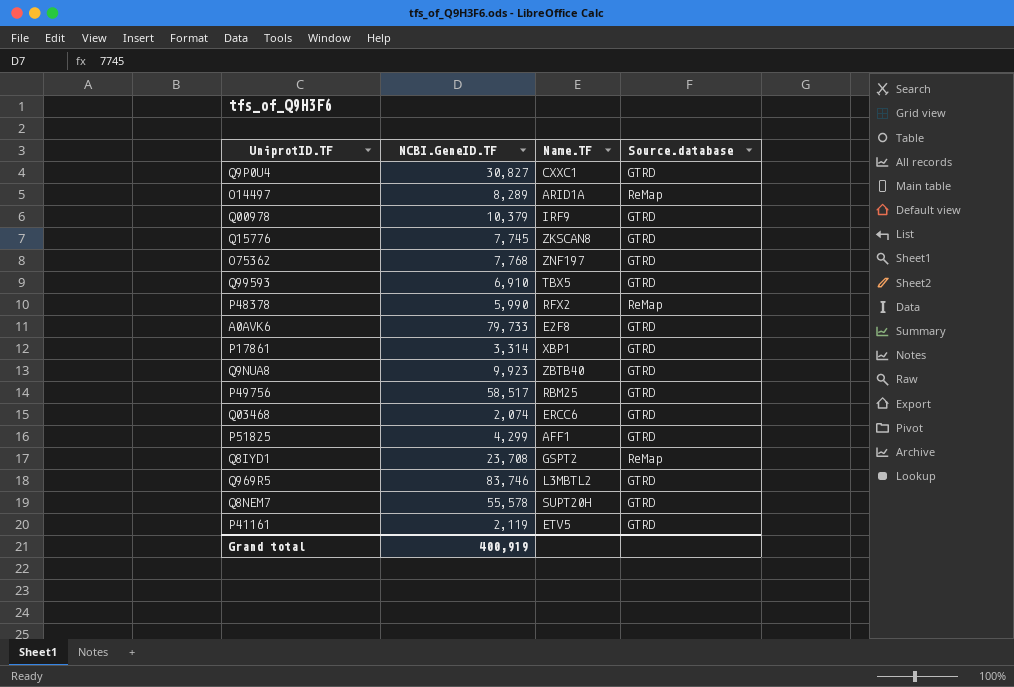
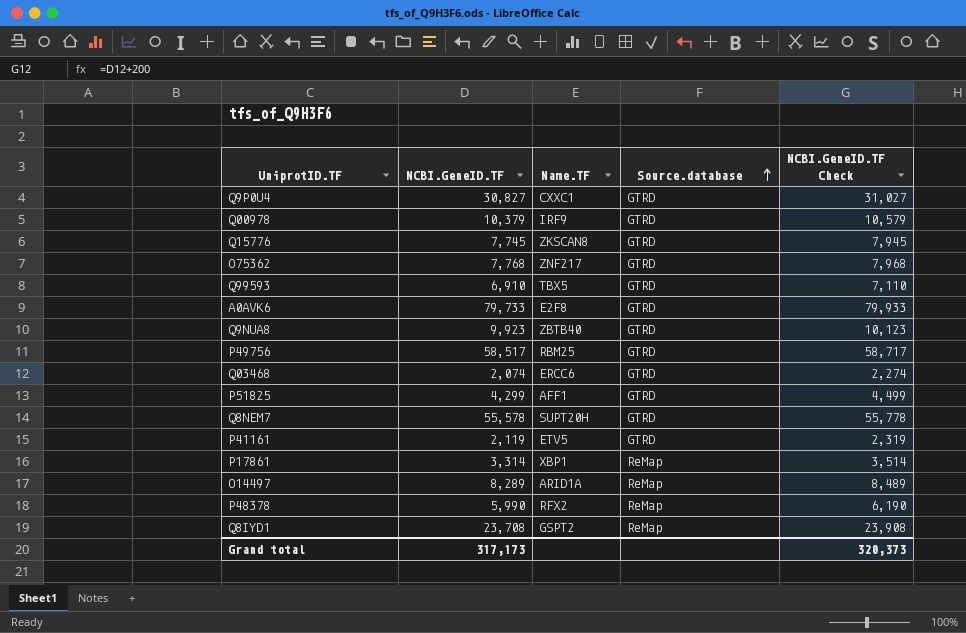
row order: none -> Source.database ascending
column NCBI.GeneID.TF Check | formula: none -> [NCBI.GeneID.TF] + 200
row Q969R5: 83,746 | L3MBTL2 | GTRD -> none
O75362 | Name.TF: ZNF197 -> ZNF217
P17861 | Source.database: GTRD -> ReMap
Grand total | NCBI.GeneID.TF: 400,919 -> 317,173

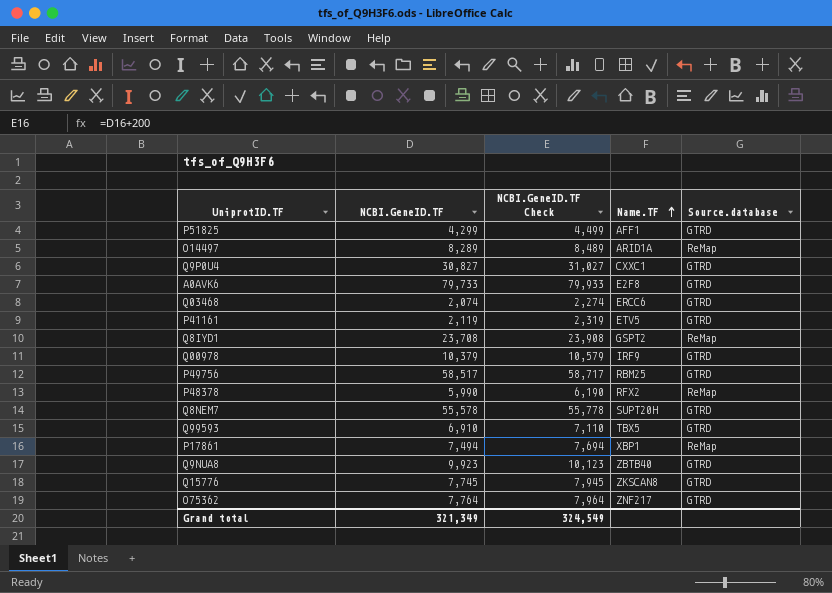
row order: Source.database ascending -> Name.TF ascending
column NCBI.GeneID.TF Check | position: 5 -> 3
P17861 | NCBI.GeneID.TF: 3,314 -> 7,494
P17861 | NCBI.GeneID.TF Check: 3,514 -> 7,694
O75362 | NCBI.GeneID.TF: 7,768 -> 7,764
O75362 | NCBI.GeneID.TF Check: 7,968 -> 7,964
Grand total | NCBI.GeneID.TF: 317,173 -> 321,349
Grand total | NCBI.GeneID.TF Check: 320,373 -> 324,549

